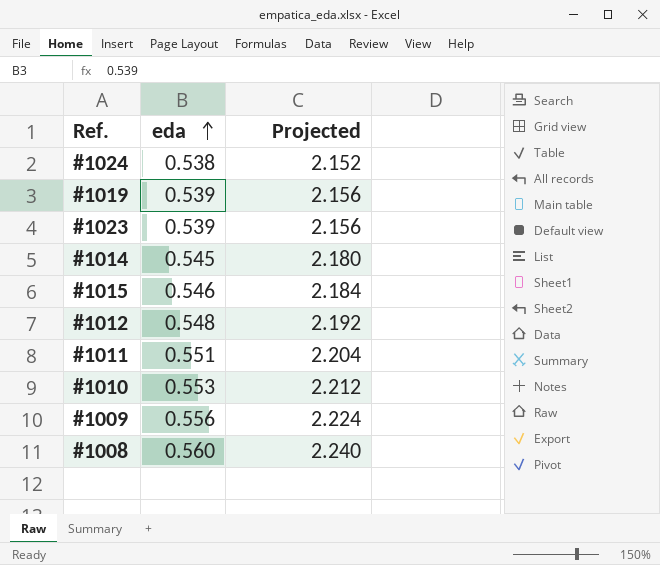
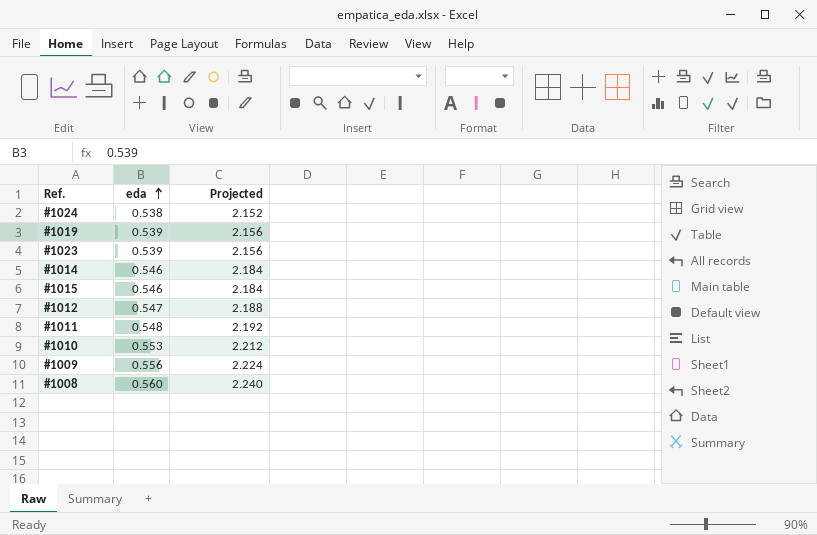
#1014 | eda: 0.545 -> 0.546
#1014 | Projected: 2.180 -> 2.184
#1012 | eda: 0.548 -> 0.547
#1012 | Projected: 2.192 -> 2.188
#1011 | eda: 0.551 -> 0.548
#1011 | Projected: 2.204 -> 2.192

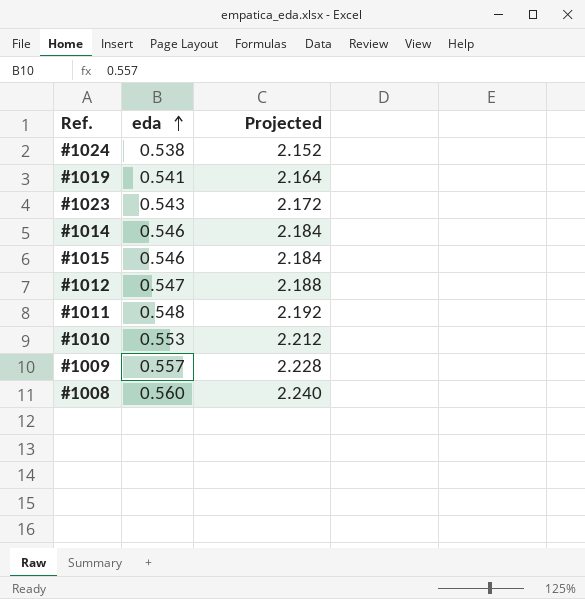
#1019 | eda: 0.539 -> 0.541
#1019 | Projected: 2.156 -> 2.164
#1023 | eda: 0.539 -> 0.543
#1023 | Projected: 2.156 -> 2.172
#1009 | eda: 0.556 -> 0.557
#1009 | Projected: 2.224 -> 2.228

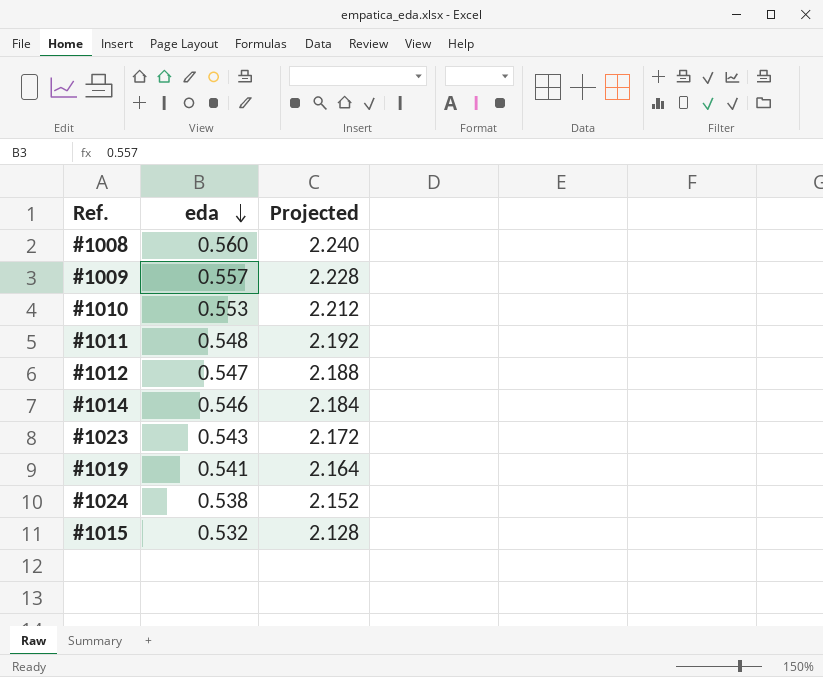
row order: eda ascending -> eda descending
#1015 | eda: 0.546 -> 0.532
#1015 | Projected: 2.184 -> 2.128

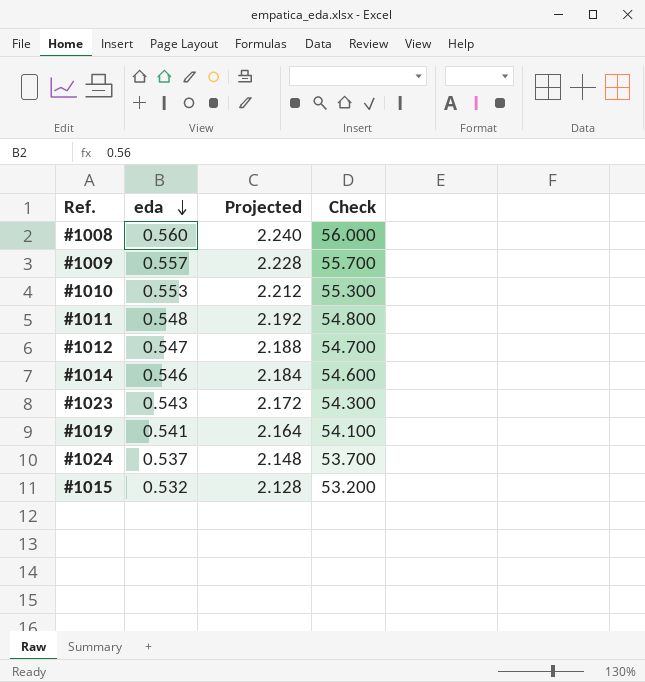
column Check | formula: none -> [eda] * 100
#1024 | eda: 0.538 -> 0.537
#1024 | Projected: 2.152 -> 2.148

